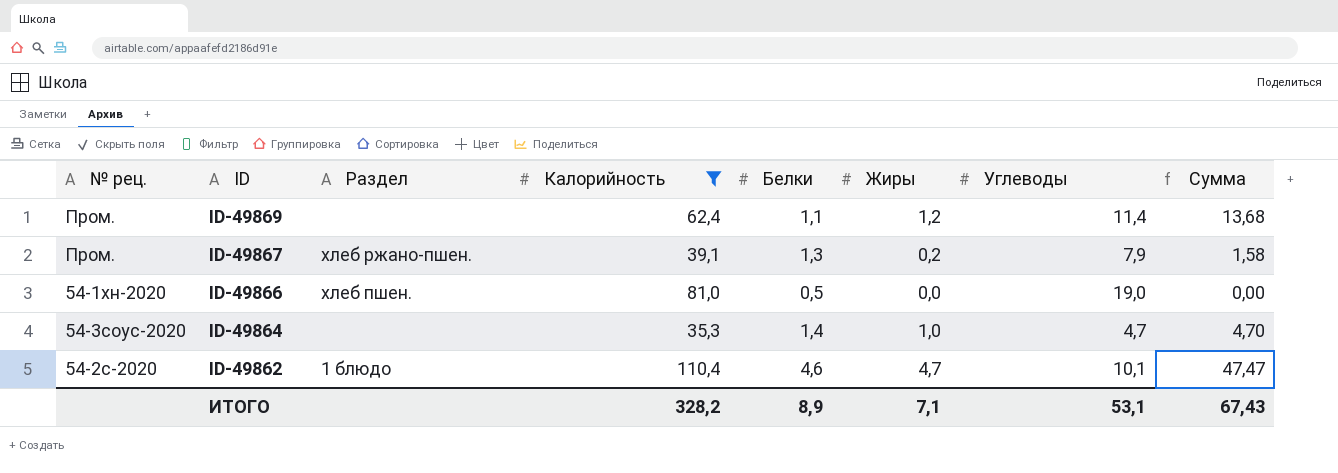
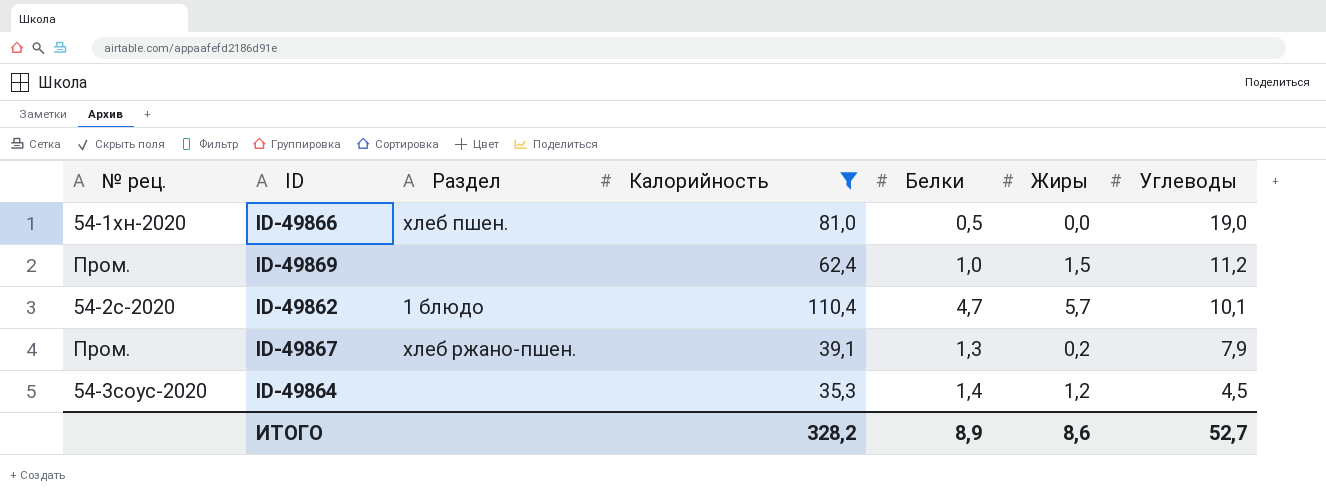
row order: ID descending -> Углеводы descending
column Сумма | formula: [Жиры] * [Углеводы] -> none
ID-49869 | Белки: 1,1 -> 1,0
ID-49869 | Жиры: 1,2 -> 1,5
ID-49869 | Углеводы: 11,4 -> 11,2
ID-49862 | Белки: 4,6 -> 4,7
ID-49862 | Жиры: 4,7 -> 5,7
ID-49864 | Жиры: 1,0 -> 1,2
ID-49864 | Углеводы: 4,7 -> 4,5
ИТОГО | Жиры: 7,1 -> 8,6
ИТОГО | Углеводы: 53,1 -> 52,7

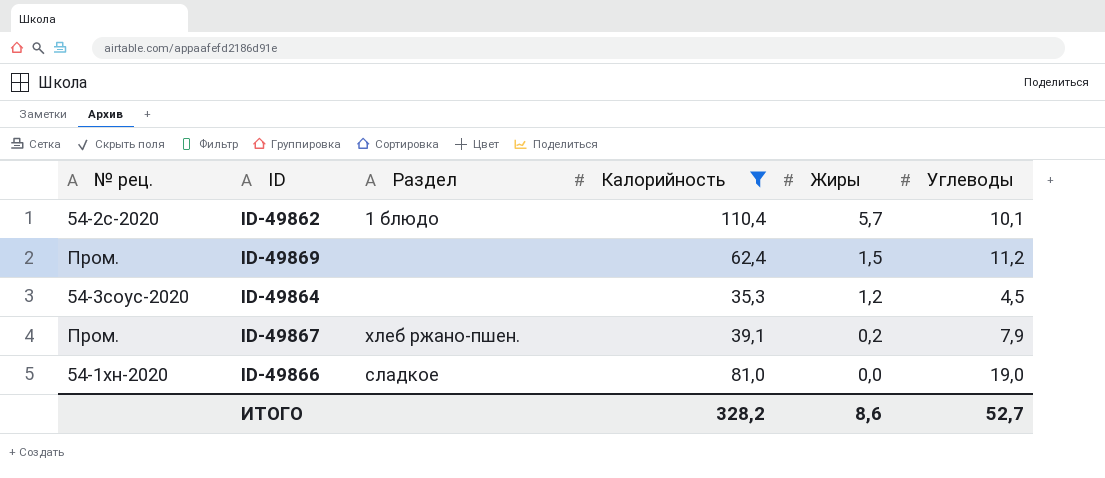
row order: Углеводы descending -> Жиры descending
column Белки | position: 5 -> none
ID-49866 | Раздел: хлеб пшен. -> сладкое

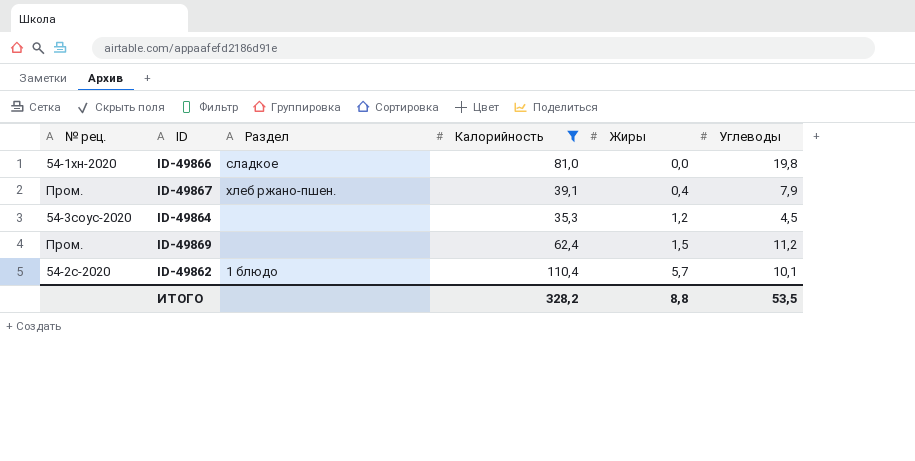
row order: Жиры descending -> Жиры ascending
ID-49866 | Углеводы: 19,0 -> 19,8
ID-49867 | Жиры: 0,2 -> 0,4
ИТОГО | Жиры: 8,6 -> 8,8
ИТОГО | Углеводы: 52,7 -> 53,5

